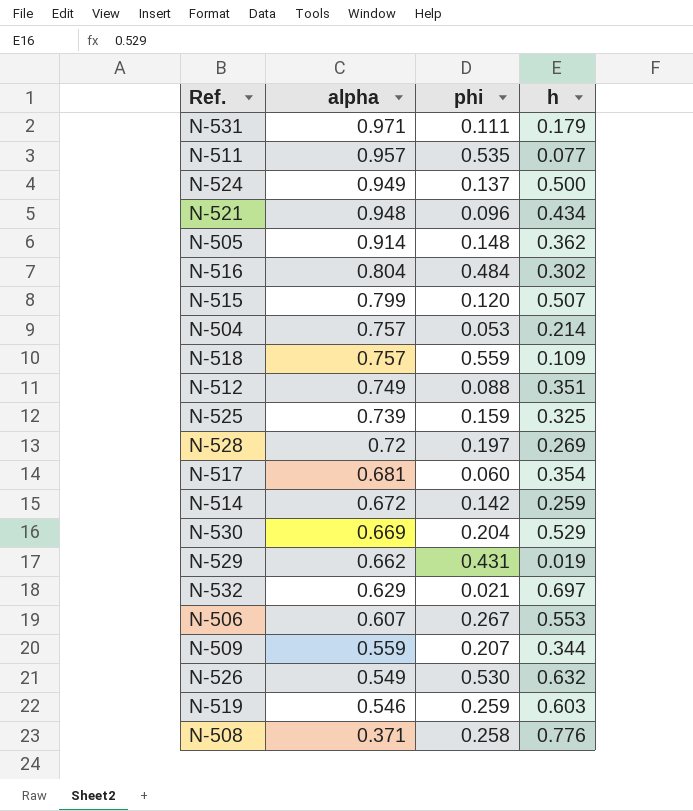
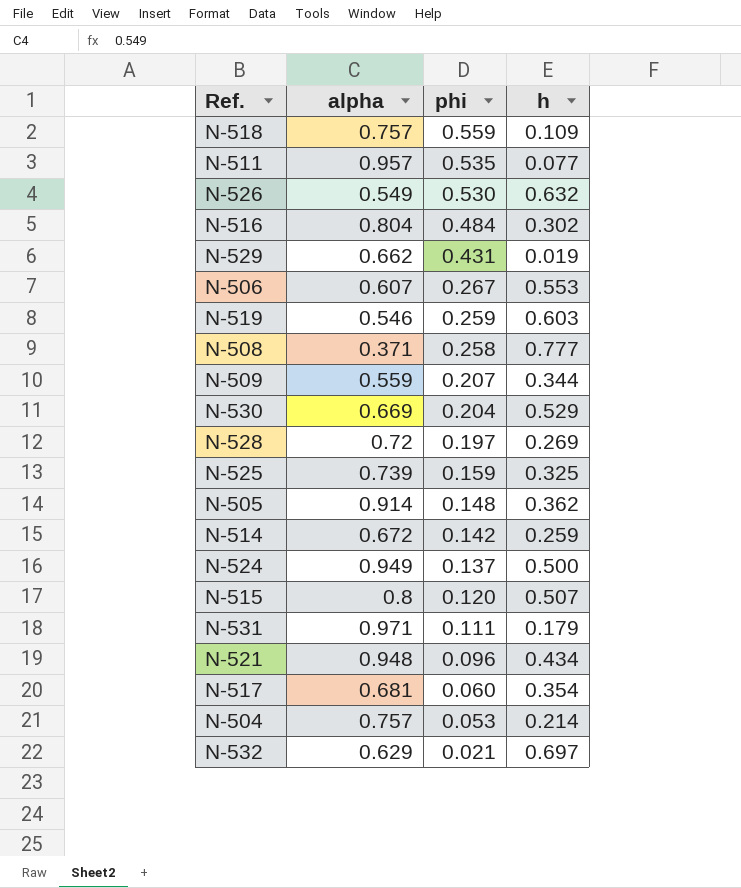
row order: alpha descending -> phi descending
row N-512: 0.749 | 0.088 | 0.351 -> none
N-508 | h: 0.776 -> 0.777
N-515 | alpha: 0.799 -> 0.8

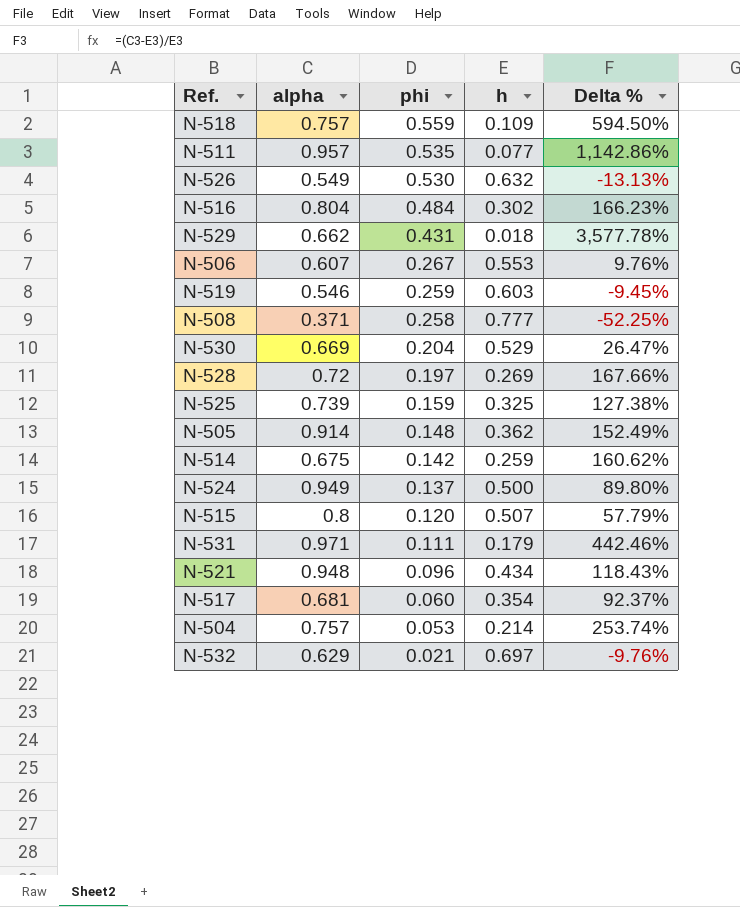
column Delta % | formula: none -> ([alpha] - [h]) / [h]
row N-509: 0.559 | 0.207 | 0.344 -> none
N-529 | h: 0.019 -> 0.018
N-514 | alpha: 0.672 -> 0.675

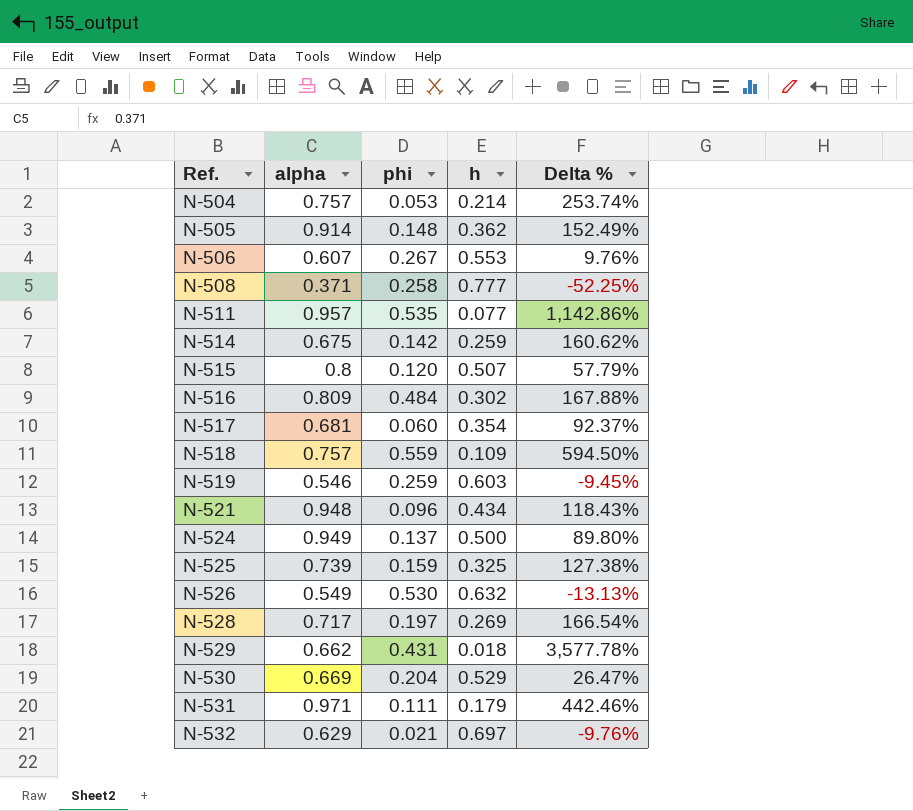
row order: phi descending -> Ref. ascending
N-516 | alpha: 0.804 -> 0.809
N-516 | Delta %: 166.23% -> 167.88%
N-528 | alpha: 0.72 -> 0.717
N-528 | Delta %: 167.66% -> 166.54%

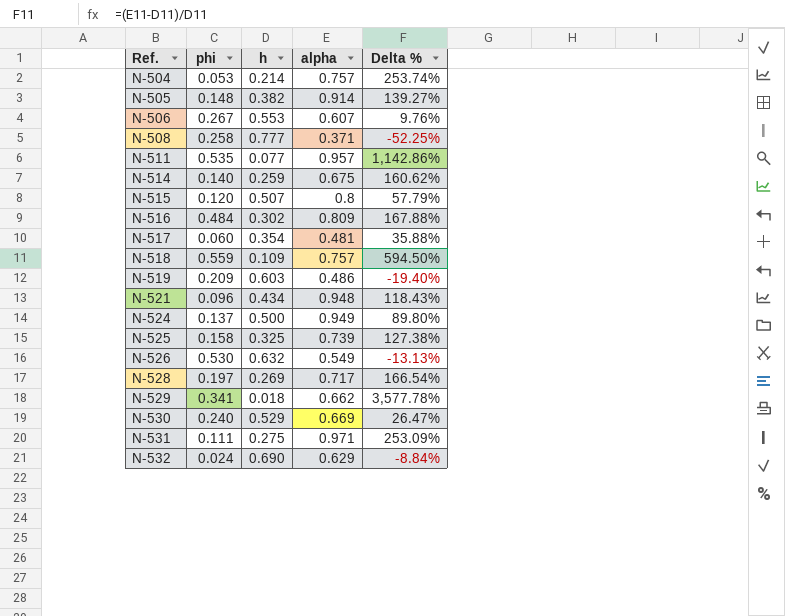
column alpha | position: 2 -> 4
N-505 | h: 0.362 -> 0.382
N-505 | Delta %: 152.49% -> 139.27%
N-514 | phi: 0.142 -> 0.140
N-517 | alpha: 0.681 -> 0.481
N-517 | Delta %: 92.37% -> 35.88%
N-519 | phi: 0.259 -> 0.209
N-519 | alpha: 0.546 -> 0.486
N-519 | Delta %: -9.45% -> -19.40%
N-525 | phi: 0.159 -> 0.158
N-529 | phi: 0.431 -> 0.341
N-530 | phi: 0.204 -> 0.240
N-531 | h: 0.179 -> 0.275
N-531 | Delta %: 442.46% -> 253.09%
N-532 | phi: 0.021 -> 0.024
N-532 | h: 0.697 -> 0.690
N-532 | Delta %: -9.76% -> -8.84%

